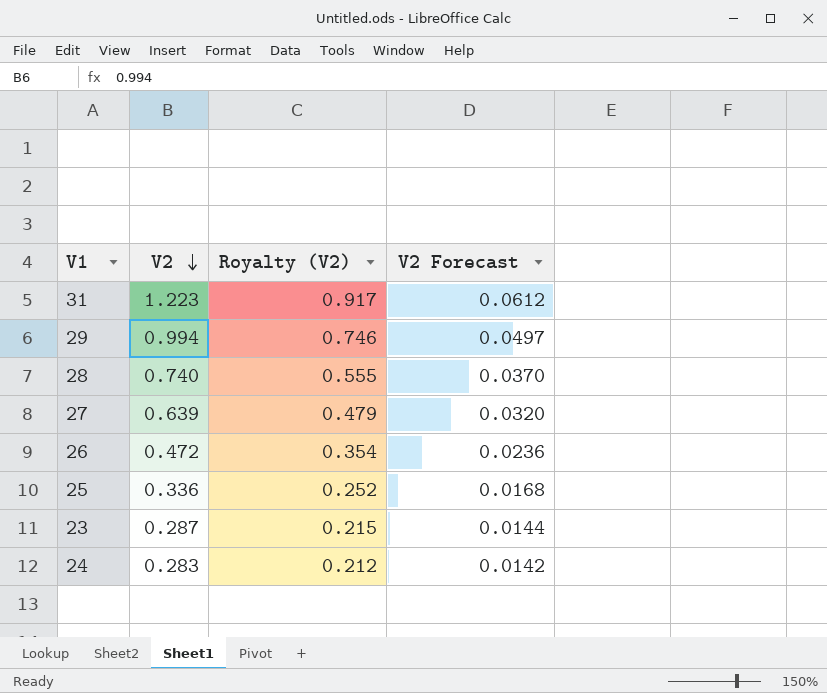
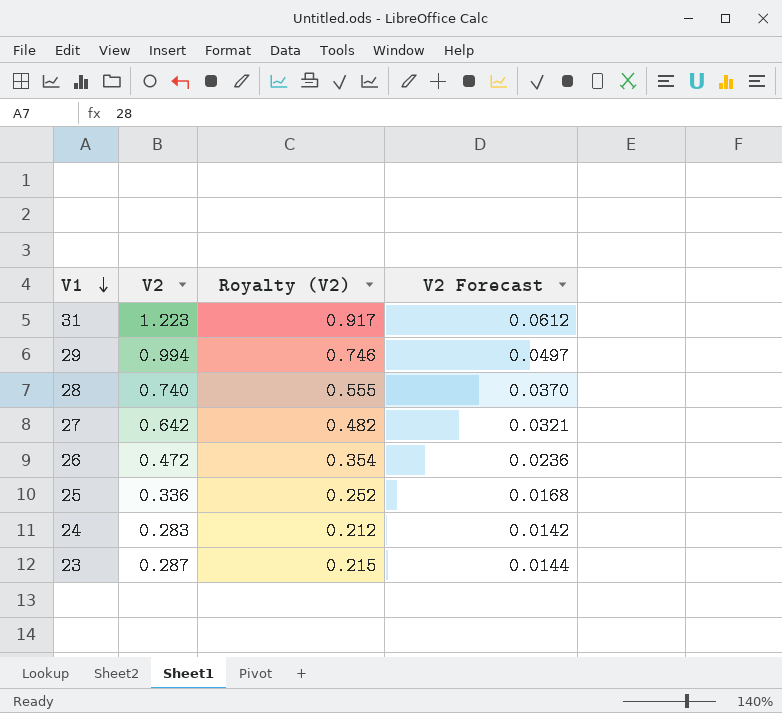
row order: V2 descending -> V1 descending
27 | V2: 0.639 -> 0.642
27 | Royalty (V2): 0.479 -> 0.482
27 | V2 Forecast: 0.0320 -> 0.0321

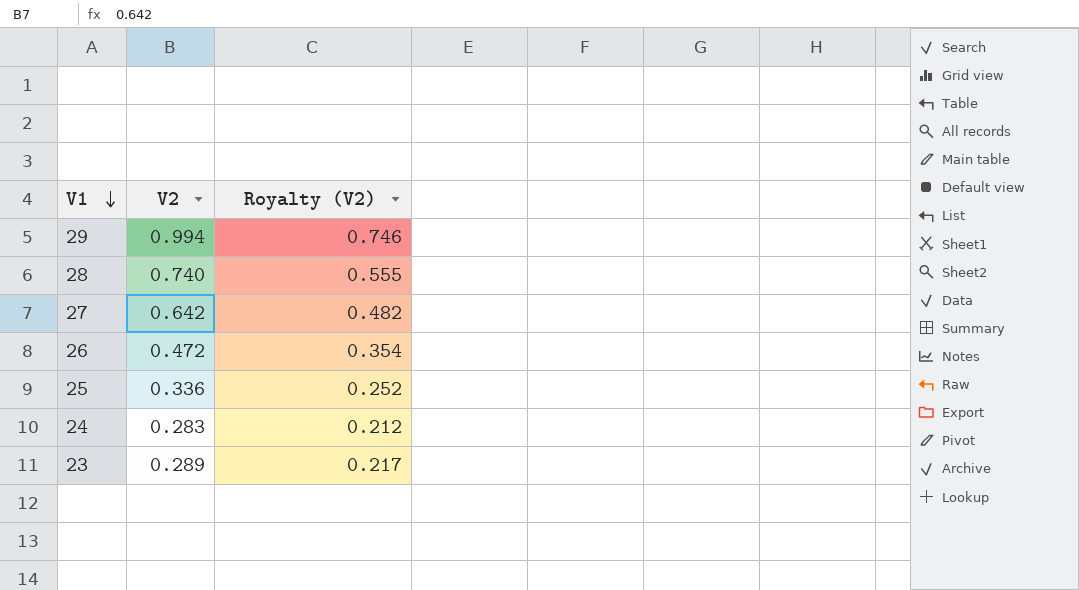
column V2 Forecast | formula: [V2] * 0.05 -> none
row 31: 1.223 | 0.917 | 0.0612 -> none
23 | V2: 0.287 -> 0.289
23 | Royalty (V2): 0.215 -> 0.217

